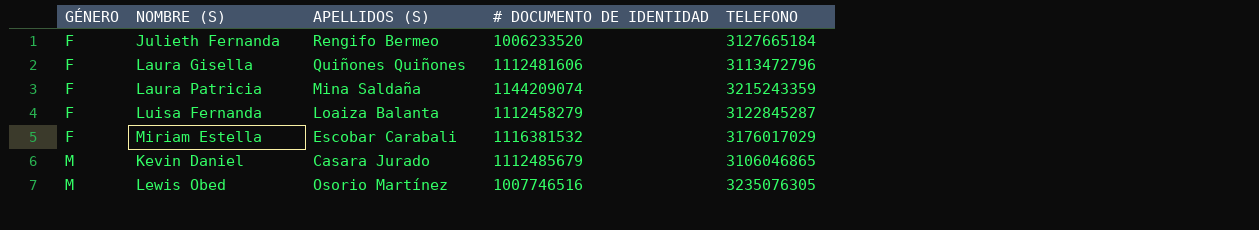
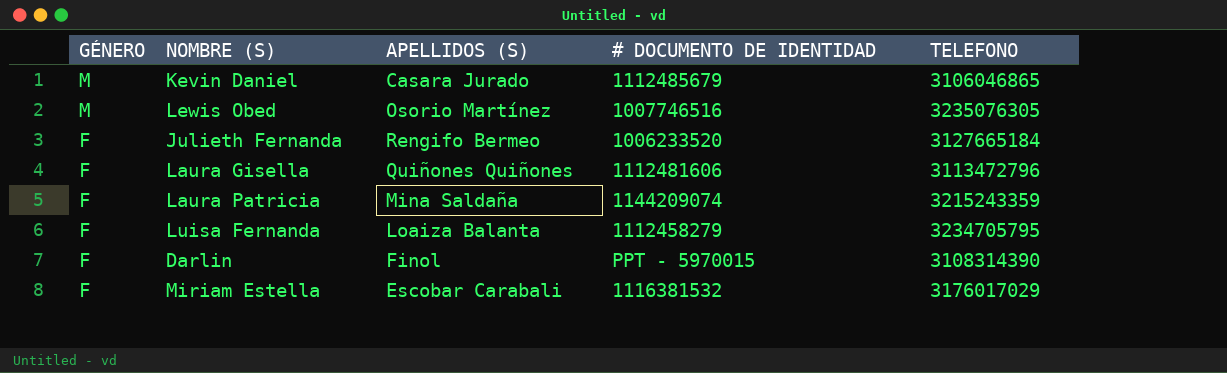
row order: GÉNERO ascending -> GÉNERO descending
Luisa Fernanda | TELEFONO: 3122845287 -> 3234705795
row Darlin: none -> F | Finol | PPT - 5970015 | 3108314390

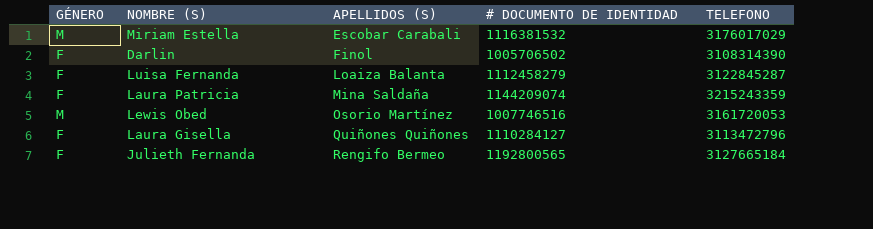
row order: GÉNERO descending -> APELLIDOS (S) ascending
row Kevin Daniel: M | Casara Jurado | 1112485679 | 3106046865 -> none
Miriam Estella | GÉNERO: F -> M
Darlin | # DOCUMENTO DE IDENTIDAD: PPT - 5970015 -> 1005706502
Luisa Fernanda | TELEFONO: 3234705795 -> 3122845287
Lewis Obed | TELEFONO: 3235076305 -> 3161720053
Laura Gisella | # DOCUMENTO DE IDENTIDAD: 1112481606 -> 1110284127
Julieth Fernanda | # DOCUMENTO DE IDENTIDAD: 1006233520 -> 1192800565

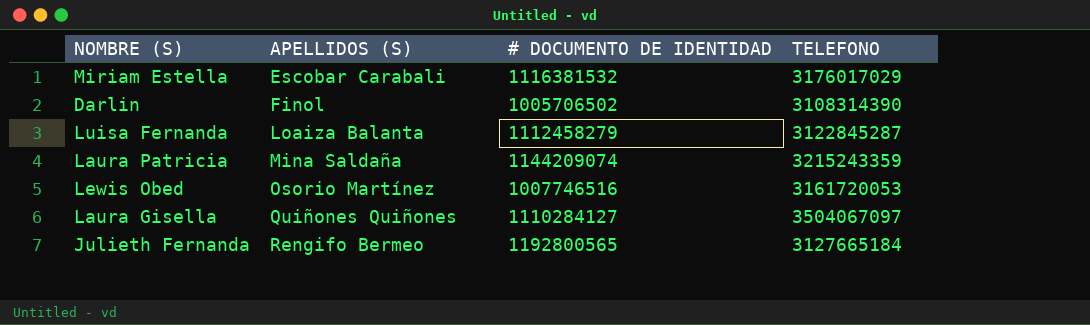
column GÉNERO | position: 1 -> none
Laura Gisella | TELEFONO: 3113472796 -> 3504067097

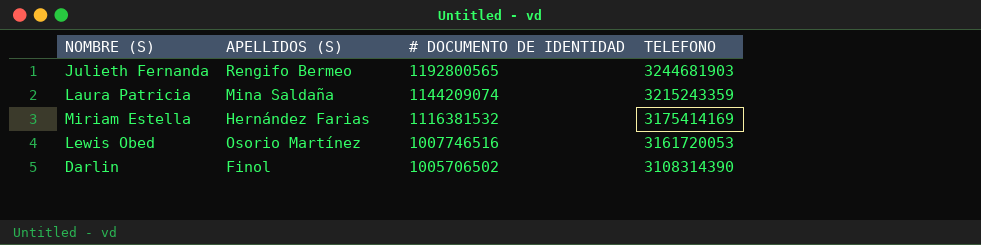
row order: APELLIDOS (S) ascending -> # DOCUMENTO DE IDENTIDAD descending
row Luisa Fernanda: Loaiza Balanta | 1112458279 | 3122845287 -> none
row Laura Gisella: Quiñones Quiñones | 1110284127 | 3504067097 -> none
Julieth Fernanda | TELEFONO: 3127665184 -> 3244681903
Miriam Estella | APELLIDOS (S): Escobar Carabali -> Hernández Farias
Miriam Estella | TELEFONO: 3176017029 -> 3175414169

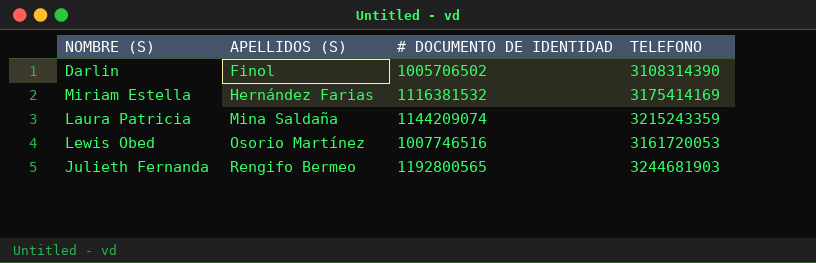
row order: # DOCUMENTO DE IDENTIDAD descending -> APELLIDOS (S) ascending

